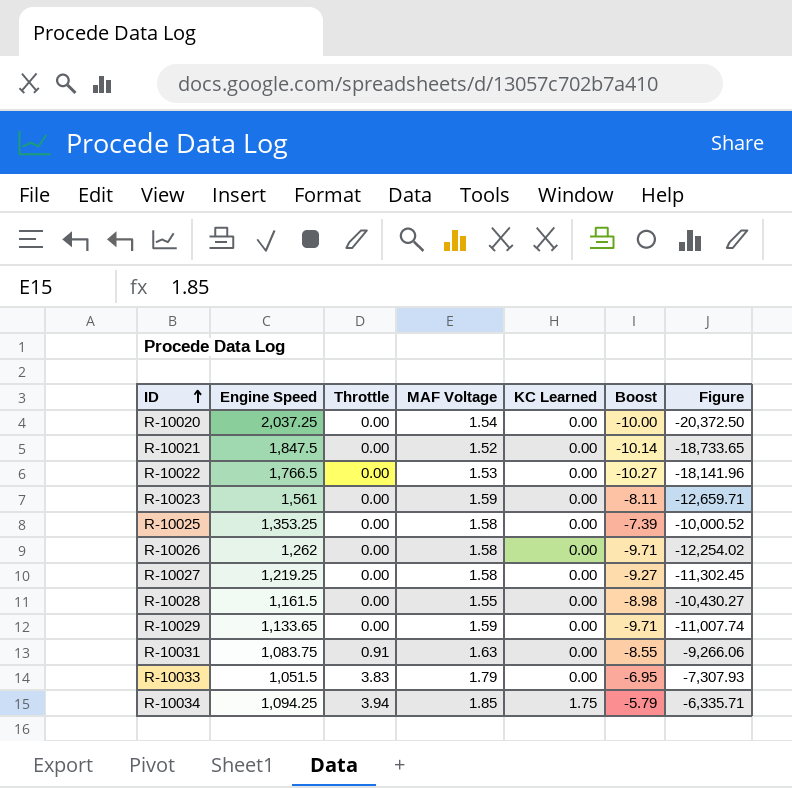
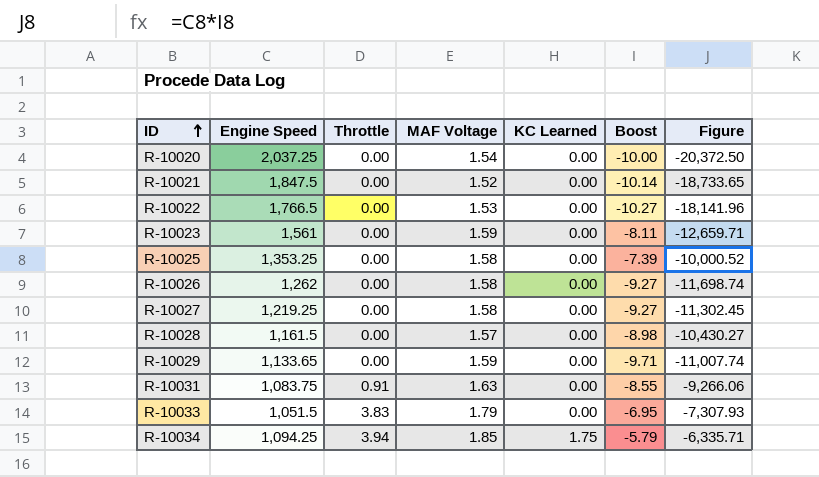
R-10026 | Boost: -9.71 -> -9.27
R-10026 | Figure: -12,254.02 -> -11,698.74
R-10028 | MAF Voltage: 1.55 -> 1.57

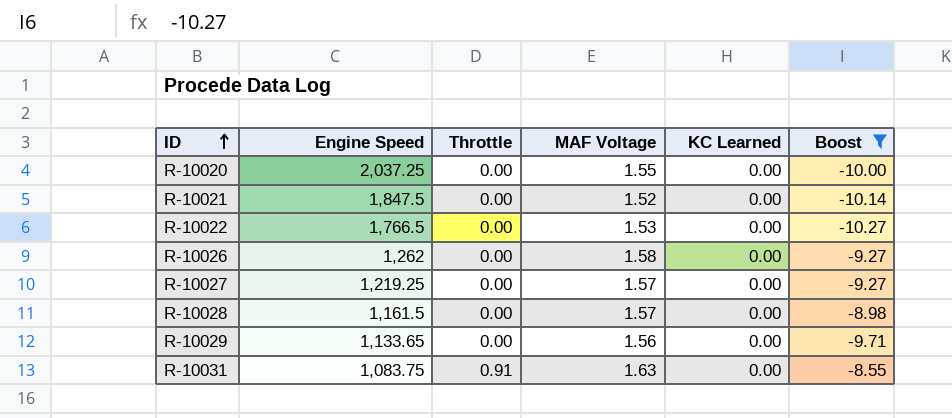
filter: none -> Boost <= -8.55
column Figure | formula: [Engine Speed] * [Boost] -> none
R-10020 | MAF Voltage: 1.54 -> 1.55
R-10027 | MAF Voltage: 1.58 -> 1.57
R-10029 | MAF Voltage: 1.59 -> 1.56

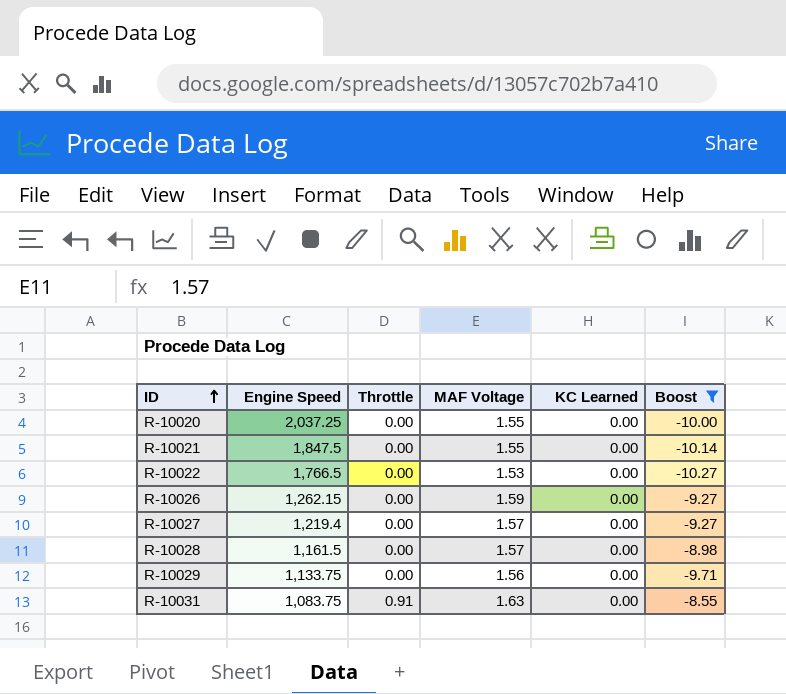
R-10021 | MAF Voltage: 1.52 -> 1.55
R-10026 | Engine Speed: 1,262 -> 1,262.15
R-10026 | MAF Voltage: 1.58 -> 1.59
R-10027 | Engine Speed: 1,219.25 -> 1,219.4
R-10029 | Engine Speed: 1,133.65 -> 1,133.75

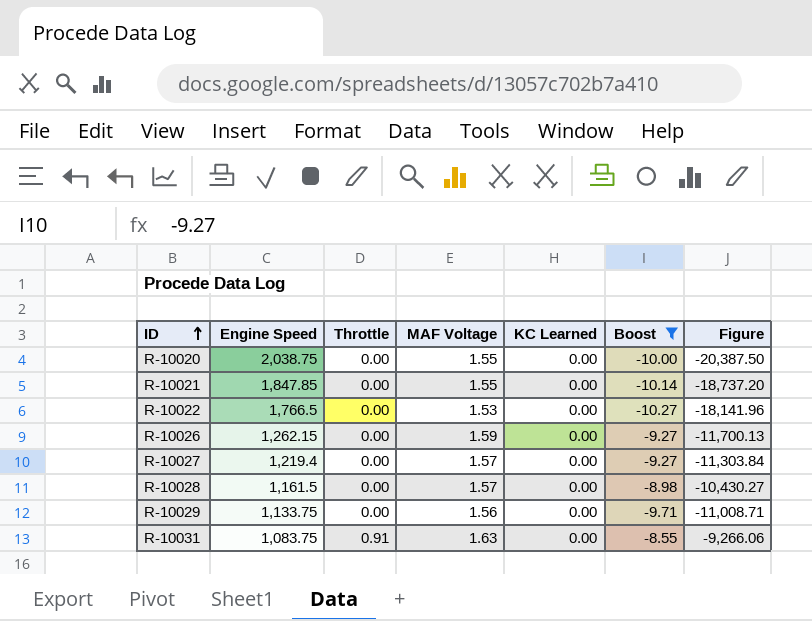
column Figure | formula: none -> [Engine Speed] * [Boost]
R-10020 | Engine Speed: 2,037.25 -> 2,038.75
R-10021 | Engine Speed: 1,847.5 -> 1,847.85

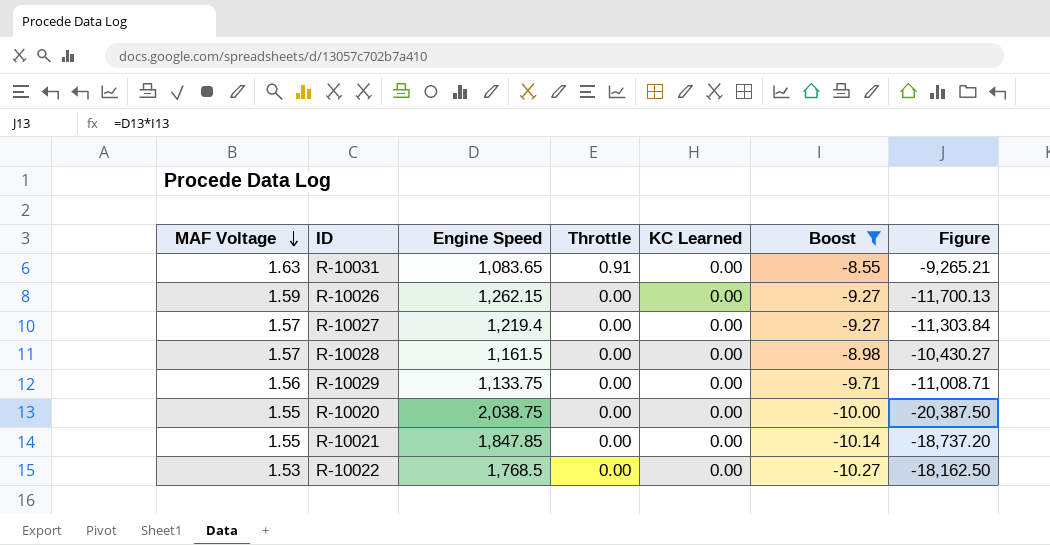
row order: ID ascending -> MAF Voltage descending
column MAF Voltage | position: 4 -> 1
R-10031 | Engine Speed: 1,083.75 -> 1,083.65
R-10031 | Figure: -9,266.06 -> -9,265.21
R-10022 | Engine Speed: 1,766.5 -> 1,768.5
R-10022 | Figure: -18,141.96 -> -18,162.50

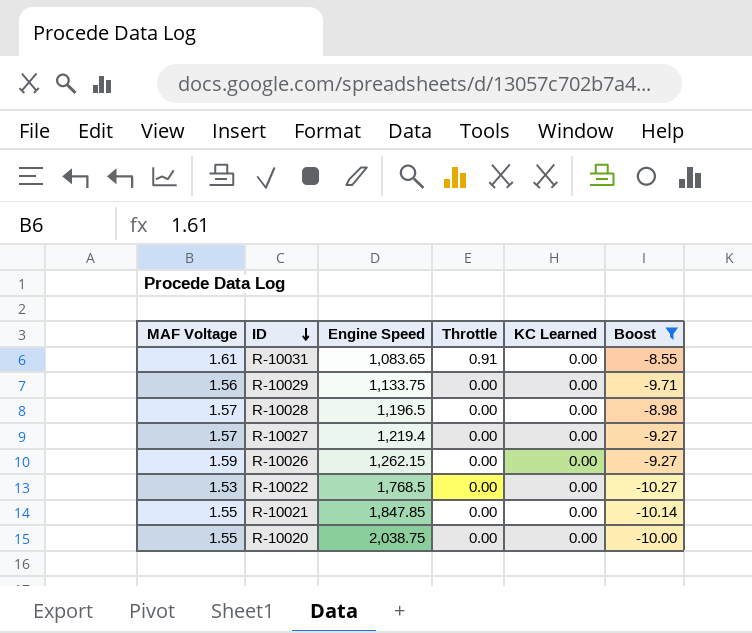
row order: MAF Voltage descending -> ID descending
column Figure | formula: [Engine Speed] * [Boost] -> none
R-10031 | MAF Voltage: 1.63 -> 1.61
R-10028 | Engine Speed: 1,161.5 -> 1,196.5

